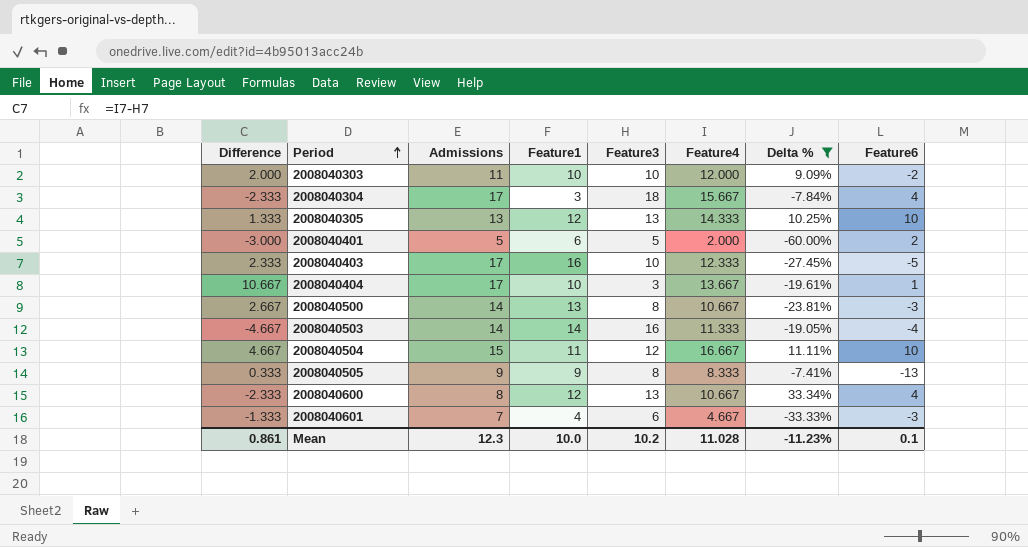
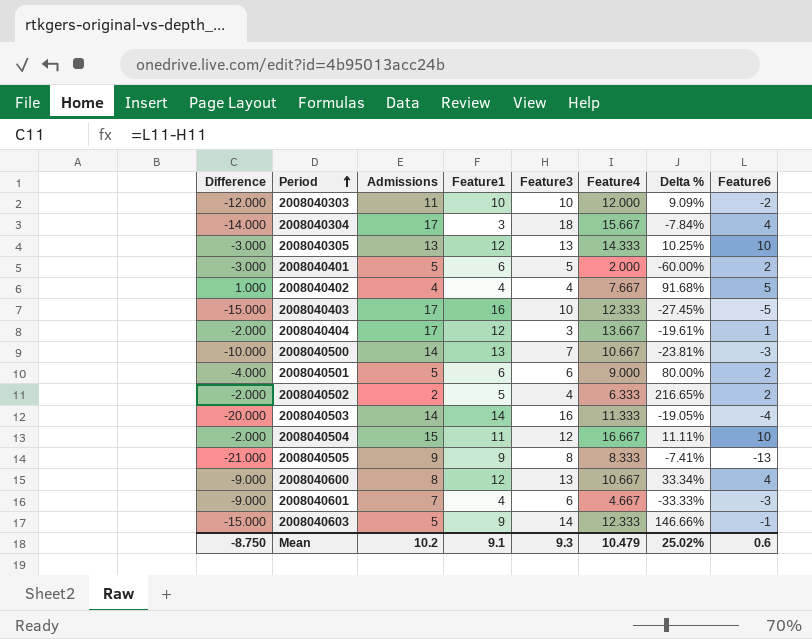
filter: Delta % <= 33.34% -> none
column Difference | formula: [Feature4] - [Feature3] -> [Feature6] - [Feature3]
2008040404 | Feature1: 10 -> 12
2008040500 | Feature3: 8 -> 7
Mean | Difference: 0.861 -> -8.750
Mean | Admissions: 12.3 -> 10.2
Mean | Feature1: 10.0 -> 9.1
Mean | Feature3: 10.2 -> 9.3
Mean | Feature4: 11.028 -> 10.479
Mean | Delta %: -11.23% -> 25.02%
Mean | Feature6: 0.1 -> 0.6

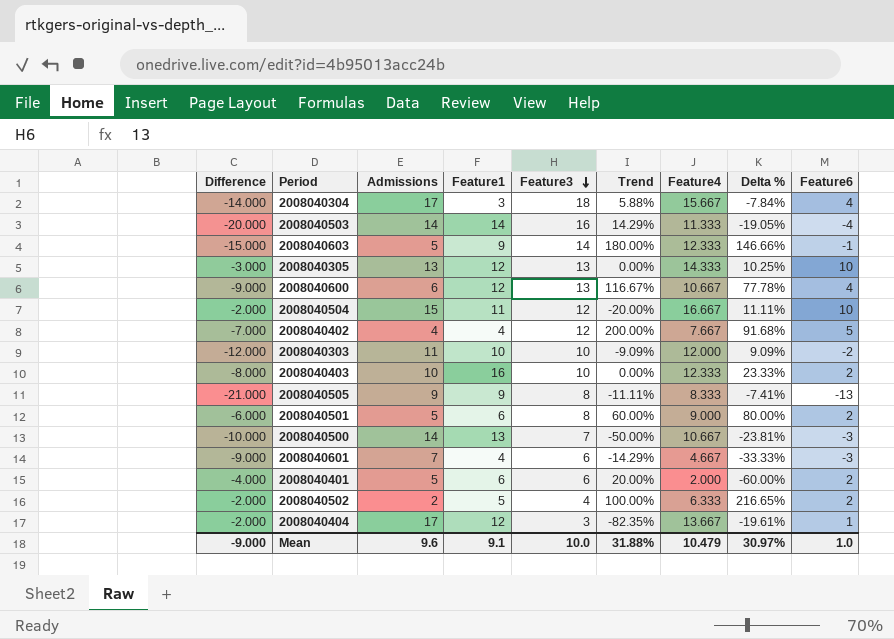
row order: Period ascending -> Feature3 descending
column Trend | formula: none -> ([Feature3] - [Admissions]) / [Admissions]
2008040600 | Admissions: 8 -> 6
2008040600 | Delta %: 33.34% -> 77.78%
2008040402 | Difference: 1.000 -> -7.000
2008040402 | Feature3: 4 -> 12
2008040403 | Difference: -15.000 -> -8.000
2008040403 | Admissions: 17 -> 10
2008040403 | Delta %: -27.45% -> 23.33%
2008040403 | Feature6: -5 -> 2
2008040501 | Difference: -4.000 -> -6.000
2008040501 | Feature3: 6 -> 8
2008040401 | Difference: -3.000 -> -4.000
2008040401 | Feature3: 5 -> 6
Mean | Difference: -8.750 -> -9.000
Mean | Admissions: 10.2 -> 9.6
Mean | Feature3: 9.3 -> 10.0
Mean | Delta %: 25.02% -> 30.97%
Mean | Feature6: 0.6 -> 1.0

